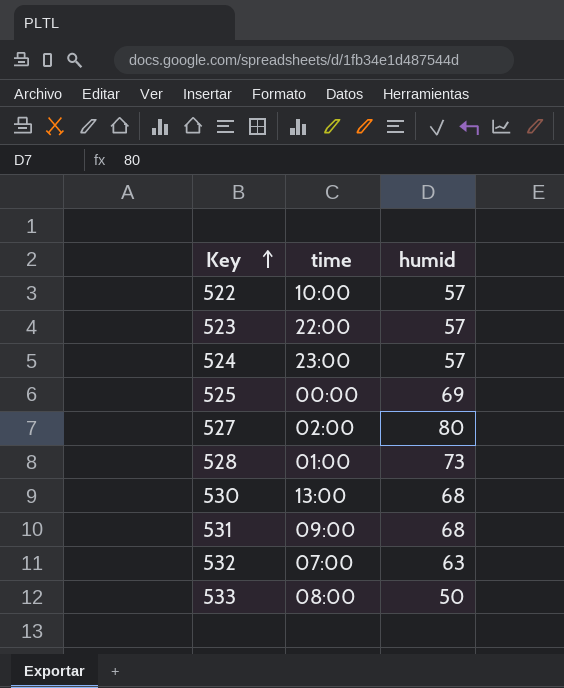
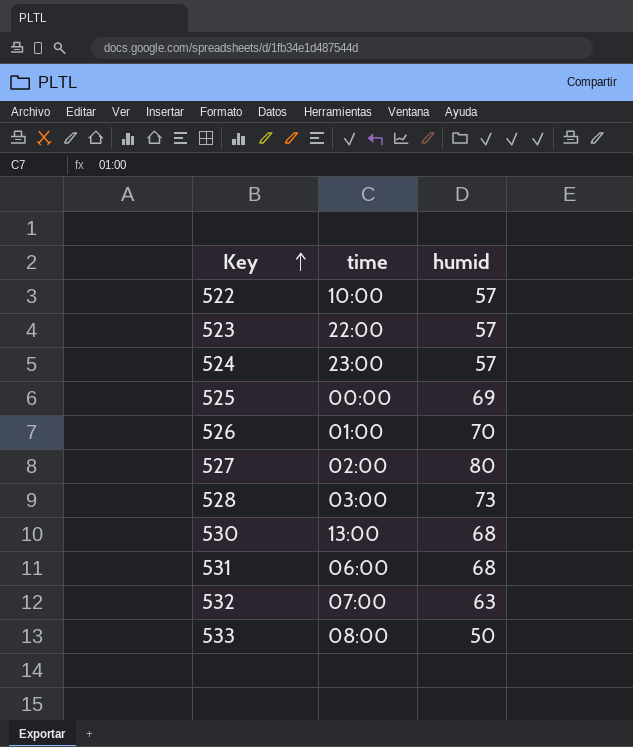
row 526: none -> 01:00 | 70
528 | time: 01:00 -> 03:00
531 | time: 09:00 -> 06:00

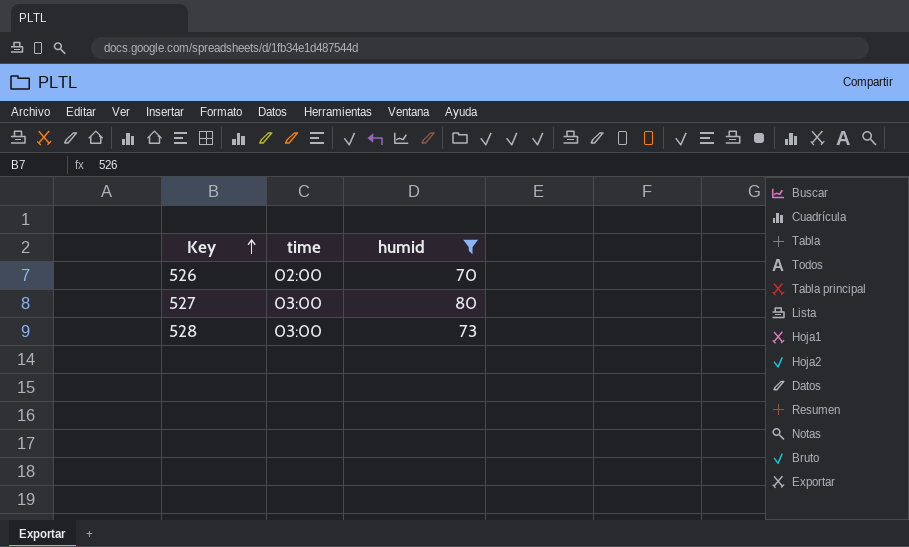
filter: none -> humid >= 70
526 | time: 01:00 -> 02:00
527 | time: 02:00 -> 03:00

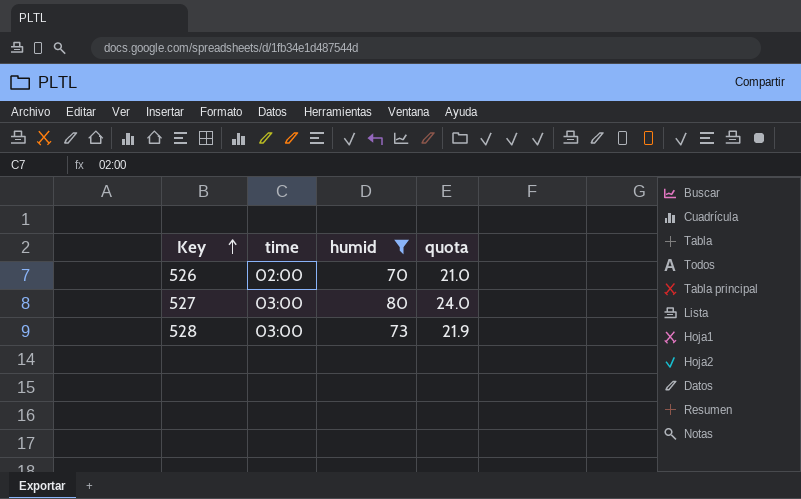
column quota | formula: none -> [humid] * 0.3

